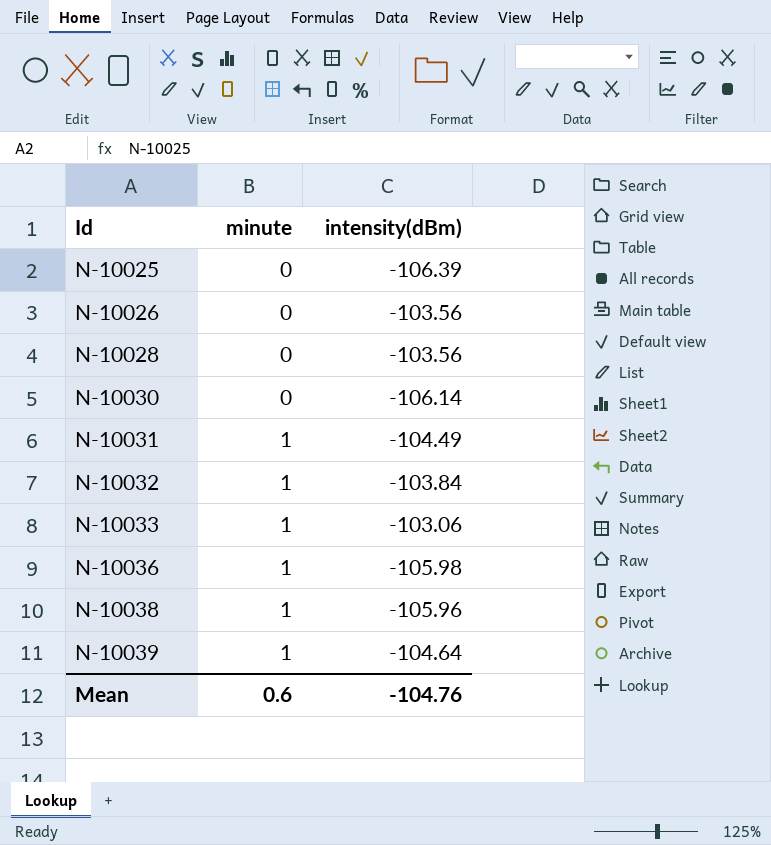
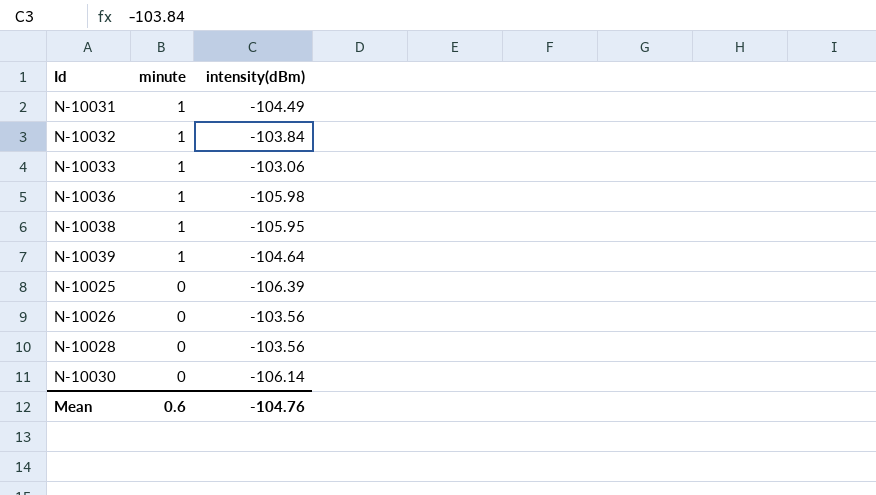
row order: Id ascending -> minute descending
N-10038 | intensity(dBm): -105.96 -> -105.95

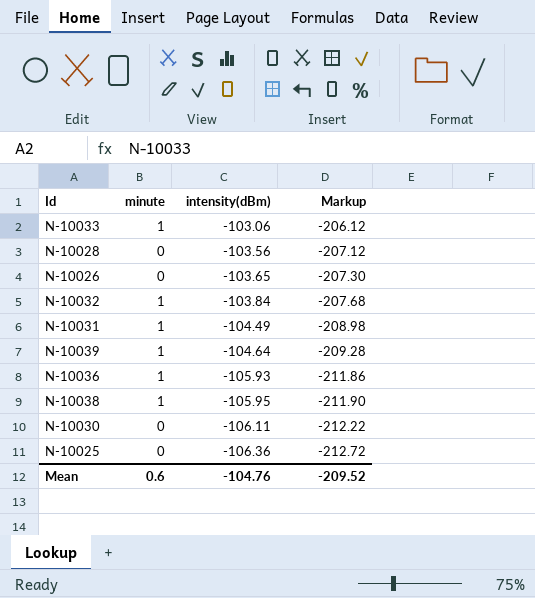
row order: minute descending -> intensity(dBm) descending
column Markup | formula: none -> [intensity(dBm)] * 2
N-10026 | intensity(dBm): -103.56 -> -103.65
N-10036 | intensity(dBm): -105.98 -> -105.93
N-10030 | intensity(dBm): -106.14 -> -106.11
N-10025 | intensity(dBm): -106.39 -> -106.36

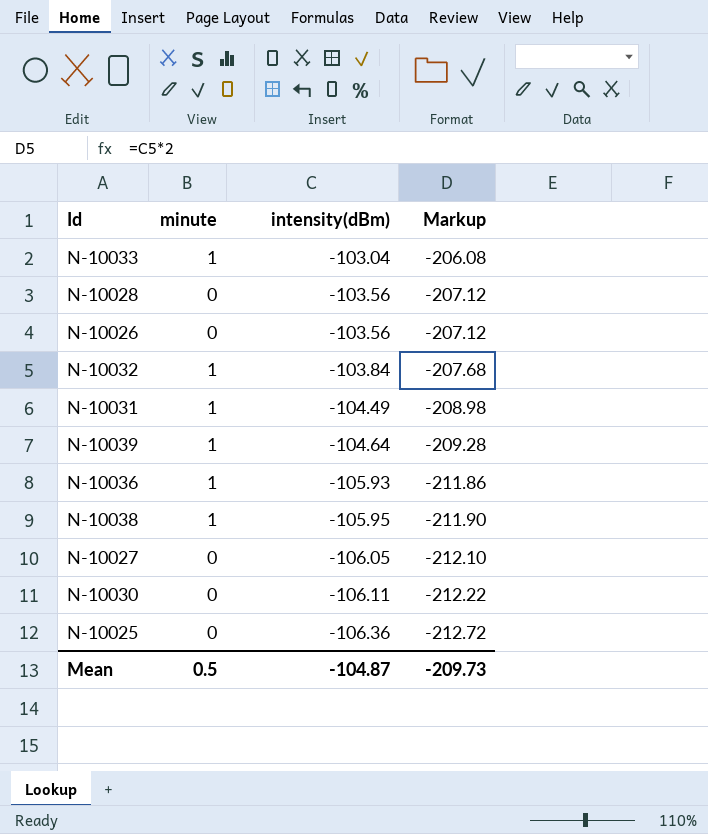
N-10033 | intensity(dBm): -103.06 -> -103.04
N-10033 | Markup: -206.12 -> -206.08
N-10026 | intensity(dBm): -103.65 -> -103.56
N-10026 | Markup: -207.30 -> -207.12
row N-10027: none -> 0 | -106.05 | -212.10
Mean | minute: 0.6 -> 0.5
Mean | intensity(dBm): -104.76 -> -104.87
Mean | Markup: -209.52 -> -209.73

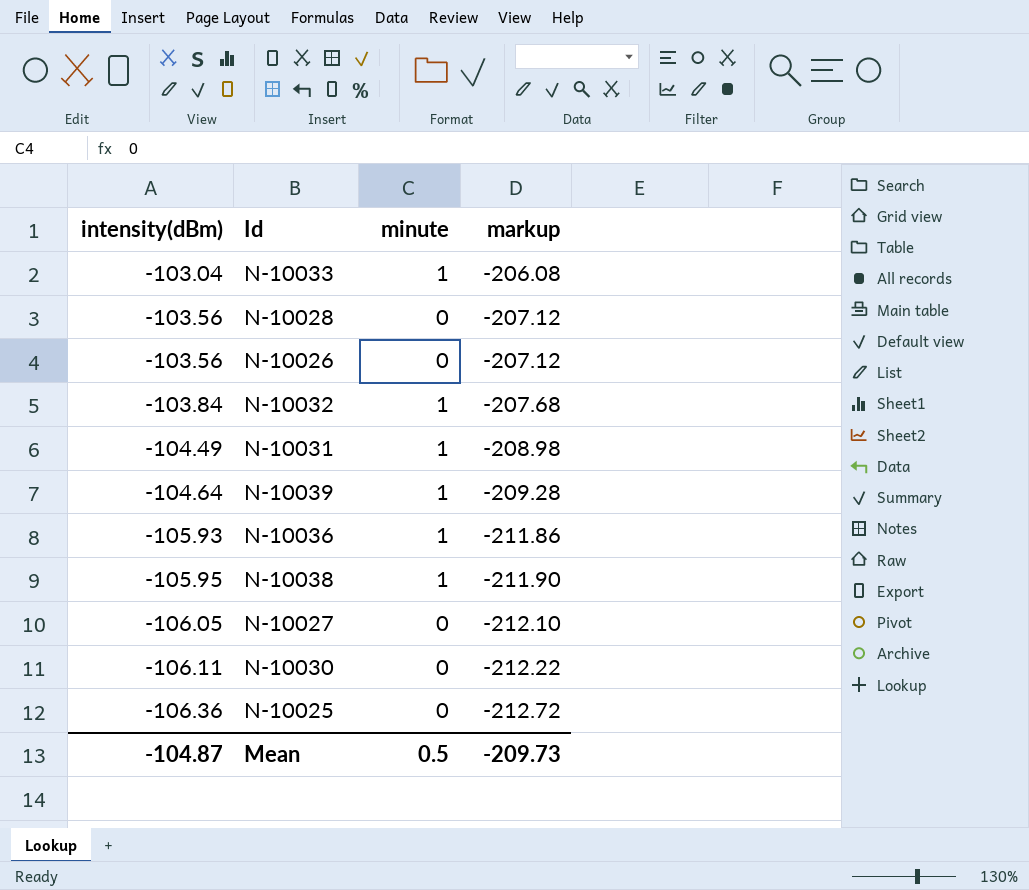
column intensity(dBm) | position: 3 -> 1
column name: Markup -> markup

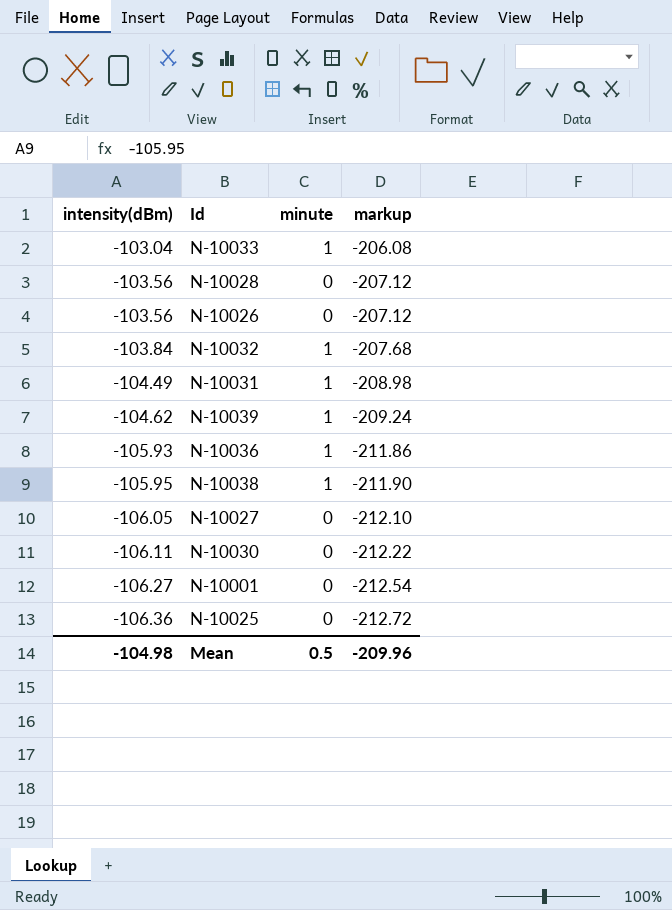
N-10039 | intensity(dBm): -104.64 -> -104.62
N-10039 | markup: -209.28 -> -209.24
row N-10001: none -> -106.27 | 0 | -212.54
Mean | intensity(dBm): -104.87 -> -104.98
Mean | markup: -209.73 -> -209.96

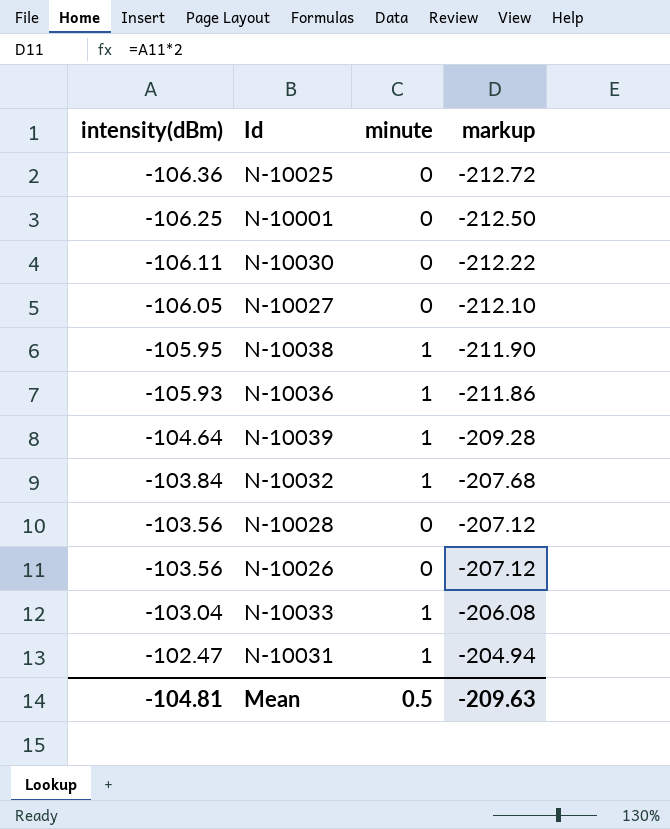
row order: intensity(dBm) descending -> intensity(dBm) ascending
N-10001 | intensity(dBm): -106.27 -> -106.25
N-10001 | markup: -212.54 -> -212.50
N-10039 | intensity(dBm): -104.62 -> -104.64
N-10039 | markup: -209.24 -> -209.28
N-10031 | intensity(dBm): -104.49 -> -102.47
N-10031 | markup: -208.98 -> -204.94
Mean | intensity(dBm): -104.98 -> -104.81
Mean | markup: -209.96 -> -209.63

